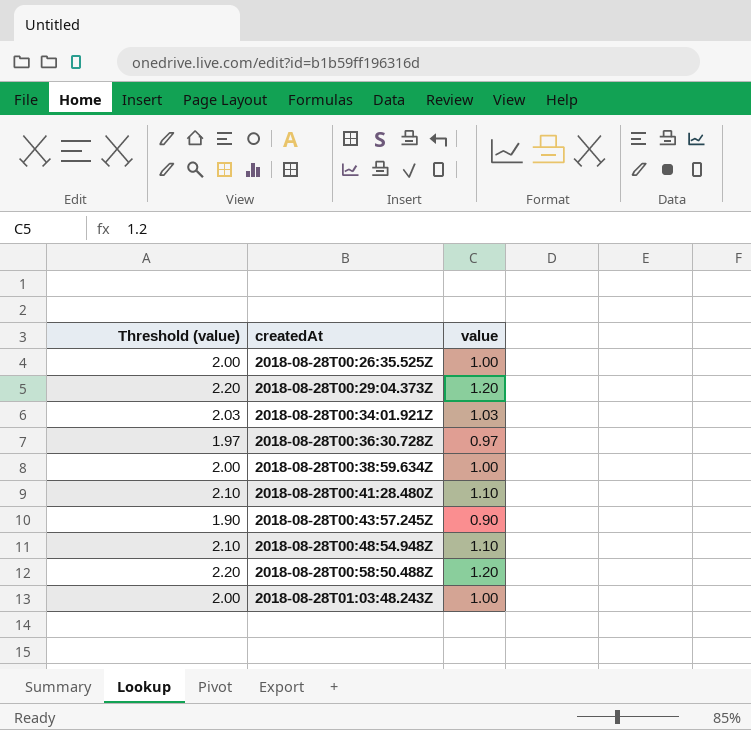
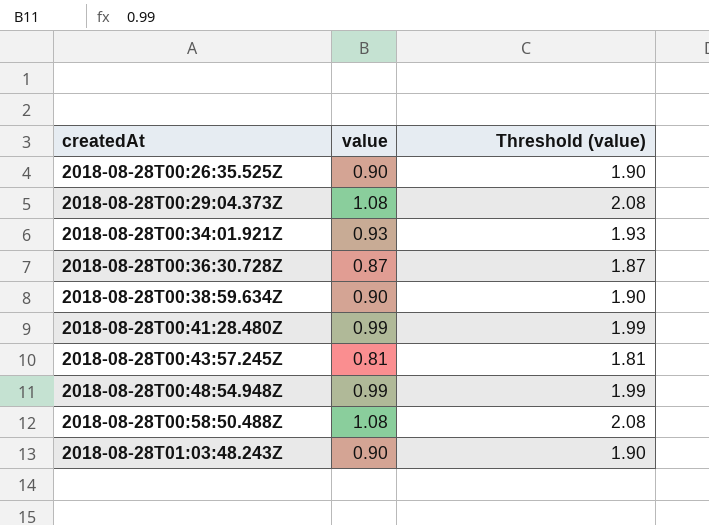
column Threshold (value) | position: 1 -> 3
2018-08-28T00:26:35.525Z | value: 1.00 -> 0.90
2018-08-28T00:26:35.525Z | Threshold (value): 2.00 -> 1.90
2018-08-28T00:29:04.373Z | value: 1.20 -> 1.08
2018-08-28T00:29:04.373Z | Threshold (value): 2.20 -> 2.08
2018-08-28T00:34:01.921Z | value: 1.03 -> 0.93
2018-08-28T00:34:01.921Z | Threshold (value): 2.03 -> 1.93
2018-08-28T00:36:30.728Z | value: 0.97 -> 0.87
2018-08-28T00:36:30.728Z | Threshold (value): 1.97 -> 1.87
2018-08-28T00:38:59.634Z | value: 1.00 -> 0.90
2018-08-28T00:38:59.634Z | Threshold (value): 2.00 -> 1.90
2018-08-28T00:41:28.480Z | value: 1.10 -> 0.99
2018-08-28T00:41:28.480Z | Threshold (value): 2.10 -> 1.99
2018-08-28T00:43:57.245Z | value: 0.90 -> 0.81
2018-08-28T00:43:57.245Z | Threshold (value): 1.90 -> 1.81
2018-08-28T00:48:54.948Z | value: 1.10 -> 0.99
2018-08-28T00:48:54.948Z | Threshold (value): 2.10 -> 1.99
2018-08-28T00:58:50.488Z | value: 1.20 -> 1.08
2018-08-28T00:58:50.488Z | Threshold (value): 2.20 -> 2.08
2018-08-28T01:03:48.243Z | value: 1.00 -> 0.90
2018-08-28T01:03:48.243Z | Threshold (value): 2.00 -> 1.90

